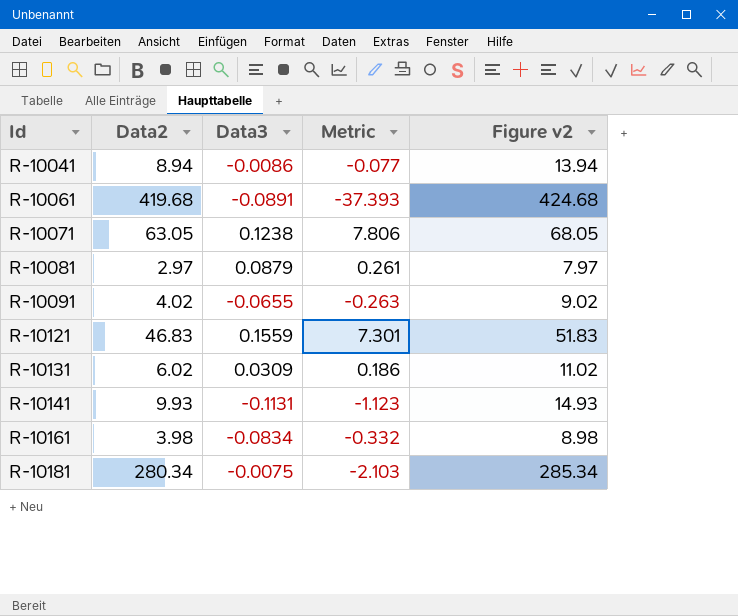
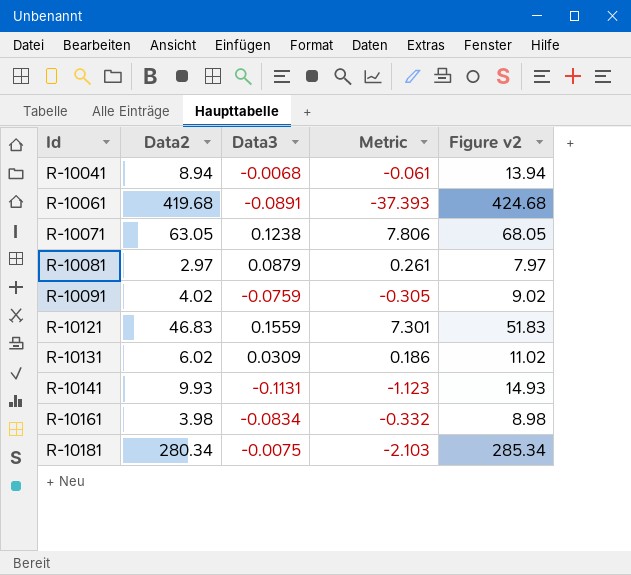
R-10041 | Data3: -0.0086 -> -0.0068
R-10041 | Metric: -0.077 -> -0.061
R-10091 | Data3: -0.0655 -> -0.0759
R-10091 | Metric: -0.263 -> -0.305

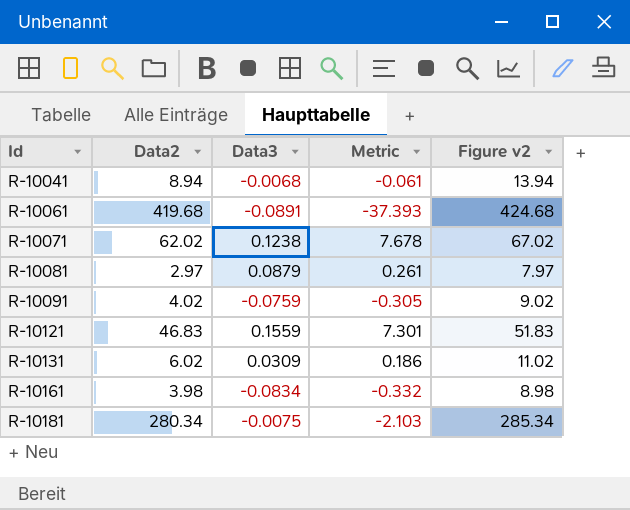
row R-10141: 9.93 | -0.1131 | -1.123 | 14.93 -> none
R-10071 | Data2: 63.05 -> 62.02
R-10071 | Metric: 7.806 -> 7.678
R-10071 | Figure v2: 68.05 -> 67.02

